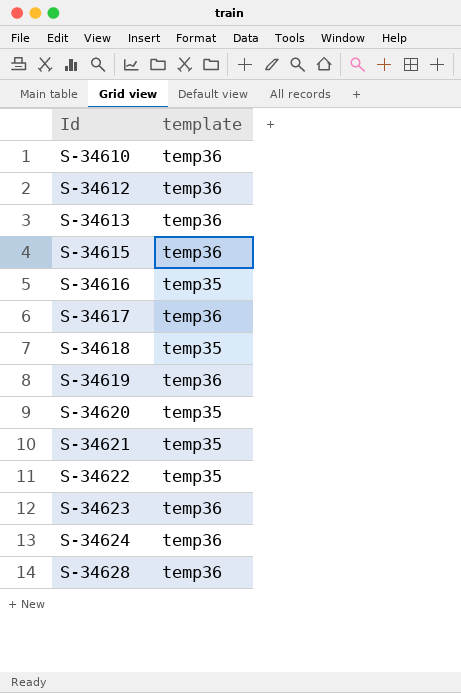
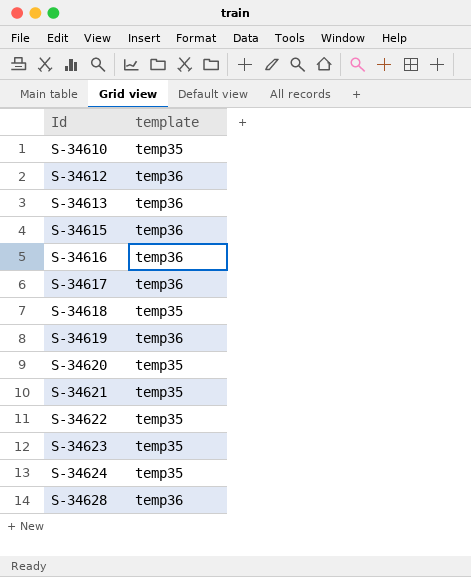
S-34610 | template: temp36 -> temp35
S-34616 | template: temp35 -> temp36
S-34623 | template: temp36 -> temp35
S-34624 | template: temp36 -> temp35

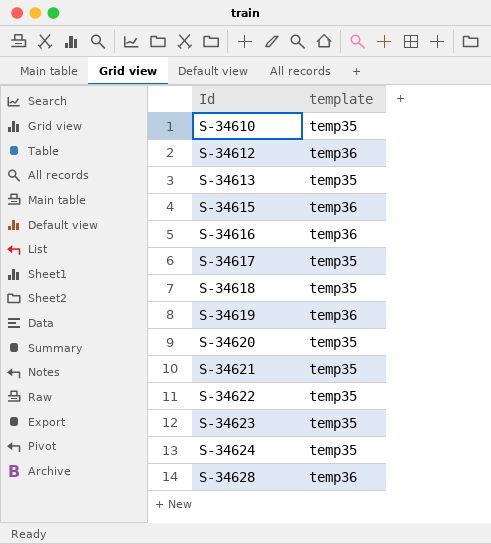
S-34613 | template: temp36 -> temp35
S-34617 | template: temp36 -> temp35

